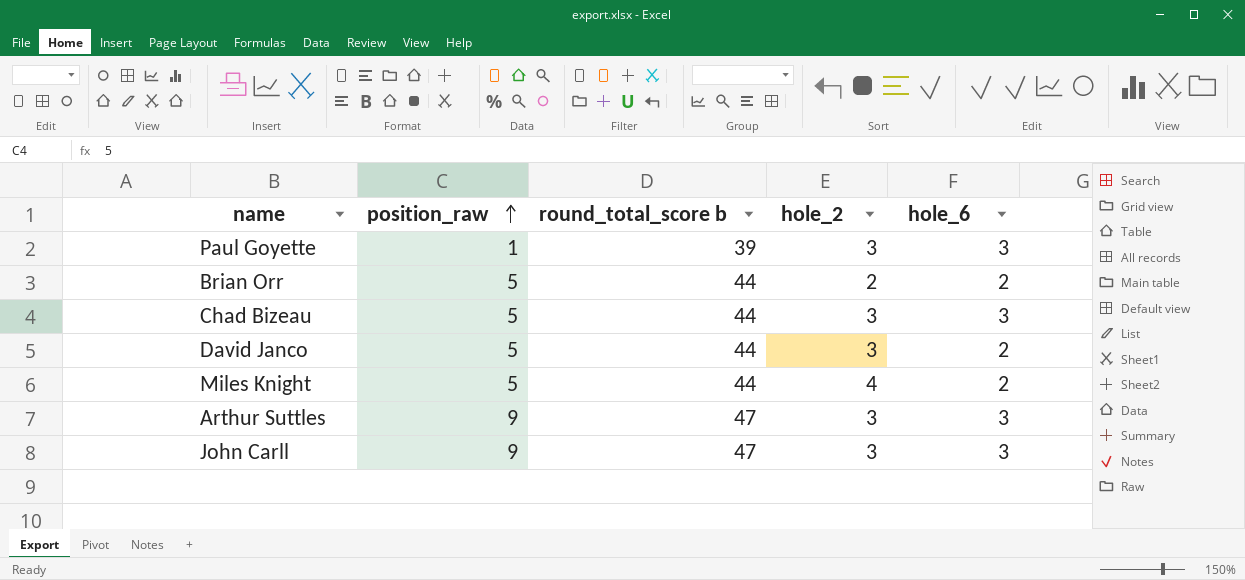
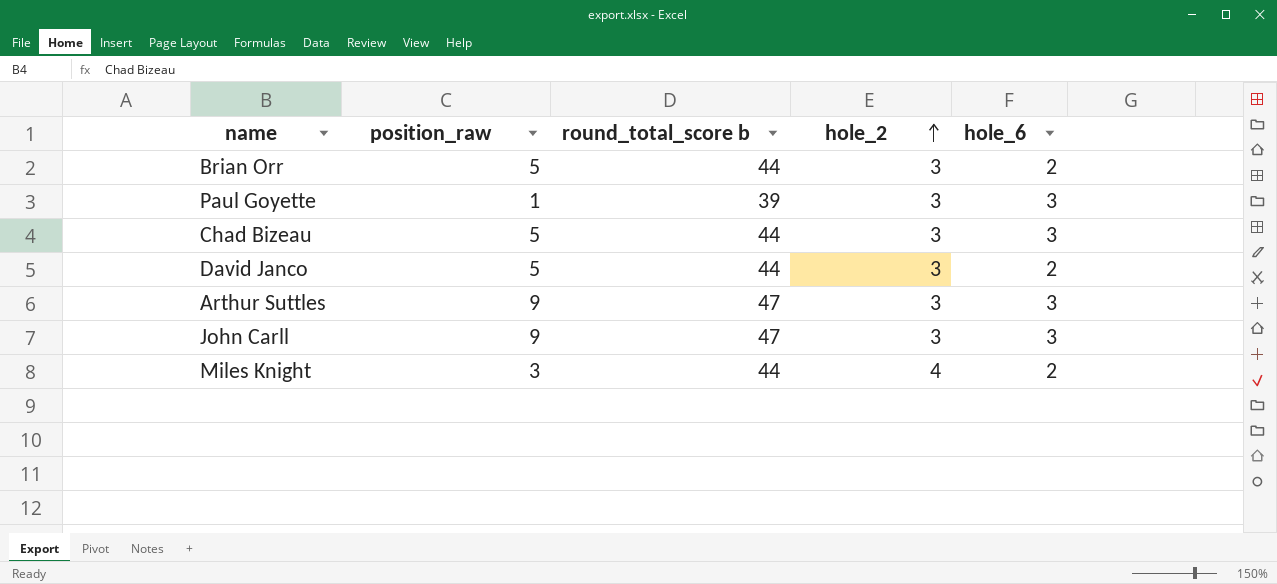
row order: position_raw ascending -> hole_2 ascending
Brian Orr | hole_2: 2 -> 3
Miles Knight | position_raw: 5 -> 3

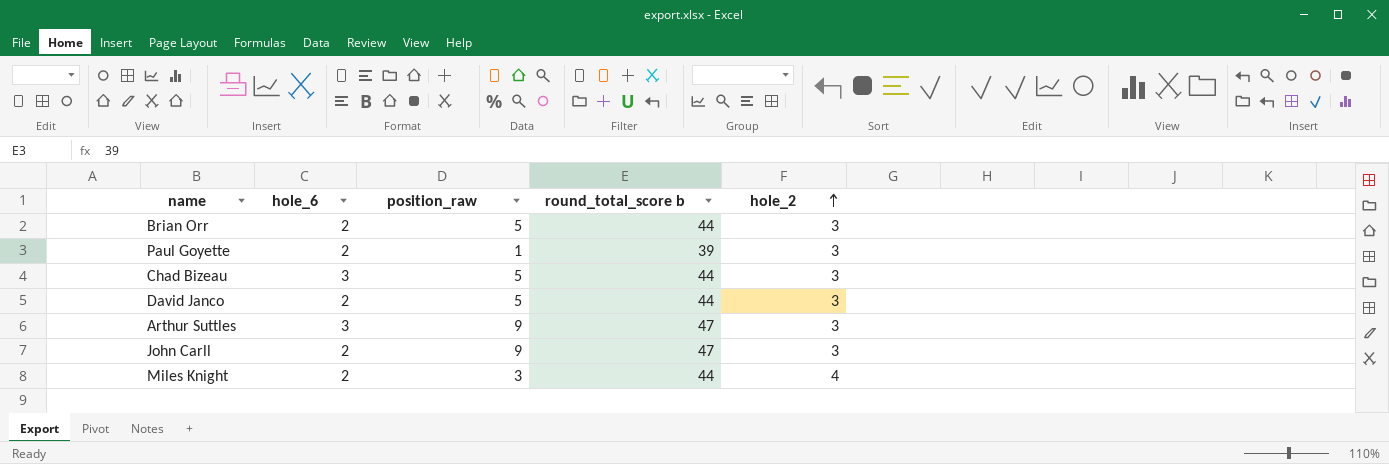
column hole_6 | position: 5 -> 2
Paul Goyette | hole_6: 3 -> 2
John Carll | hole_6: 3 -> 2

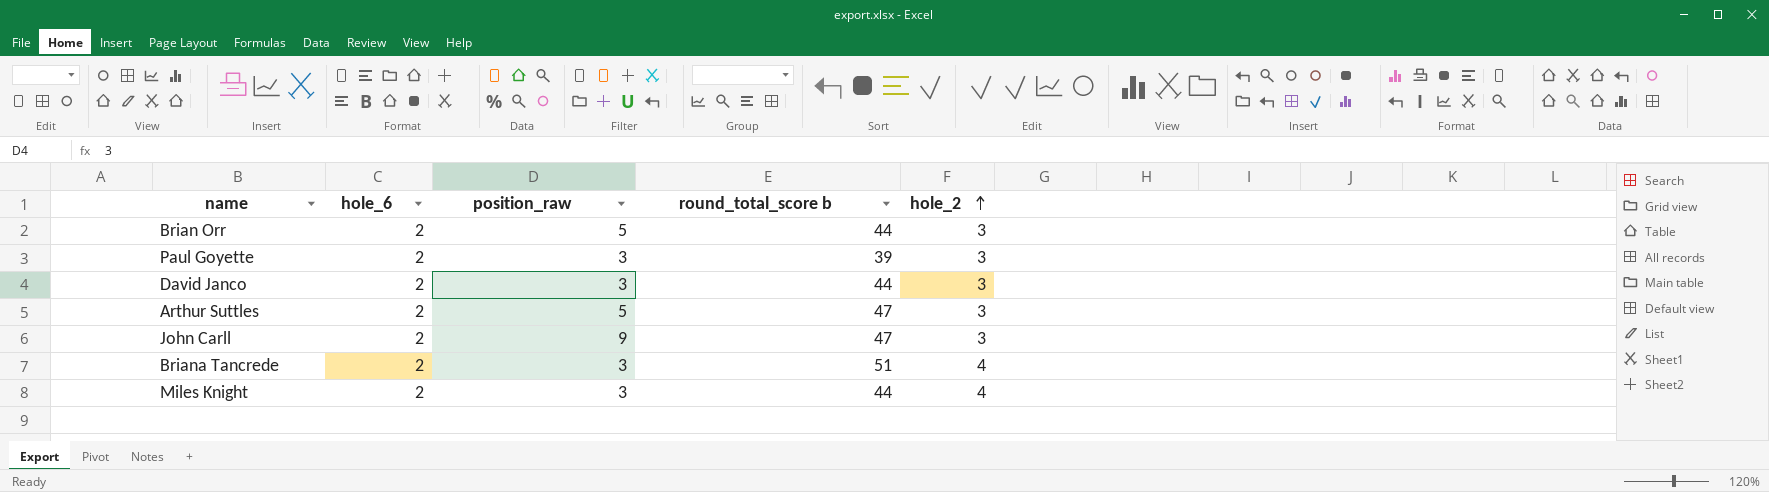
row Chad Bizeau: 3 | 5 | 44 | 3 -> none
Paul Goyette | position_raw: 1 -> 3
David Janco | position_raw: 5 -> 3
Arthur Suttles | hole_6: 3 -> 2
Arthur Suttles | position_raw: 9 -> 5
row Briana Tancrede: none -> 2 | 3 | 51 | 4

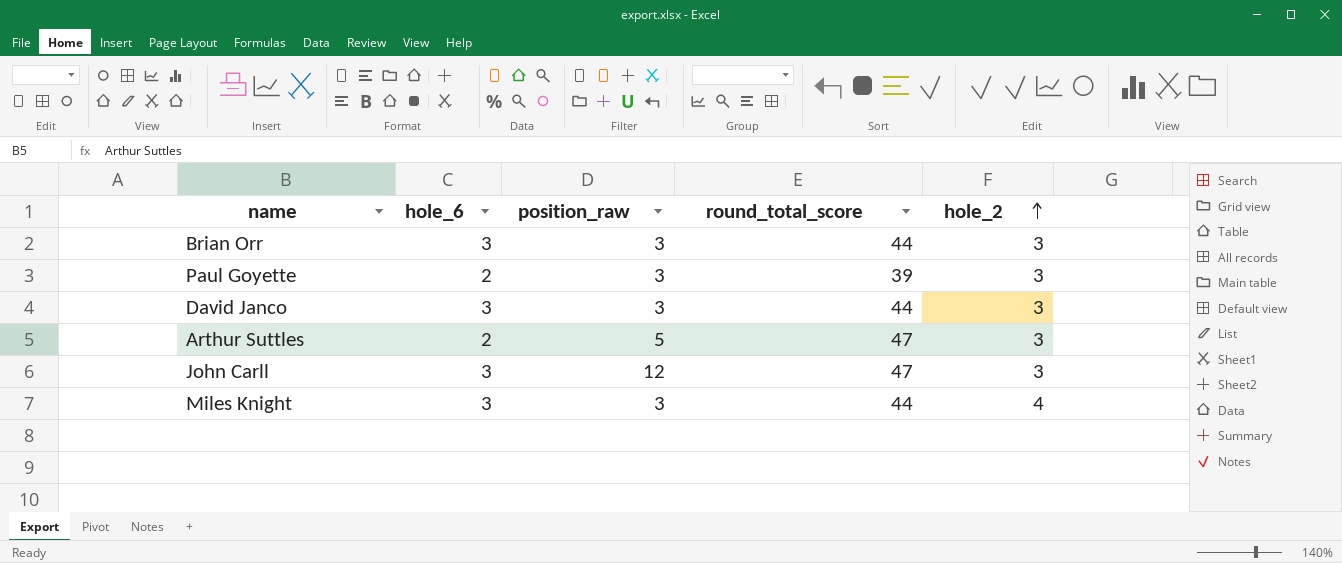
column name: round_total_score b -> round_total_score
row Briana Tancrede: 2 | 3 | 51 | 4 -> none
Brian Orr | hole_6: 2 -> 3
Brian Orr | position_raw: 5 -> 3
David Janco | hole_6: 2 -> 3
John Carll | hole_6: 2 -> 3
John Carll | position_raw: 9 -> 12
Miles Knight | hole_6: 2 -> 3

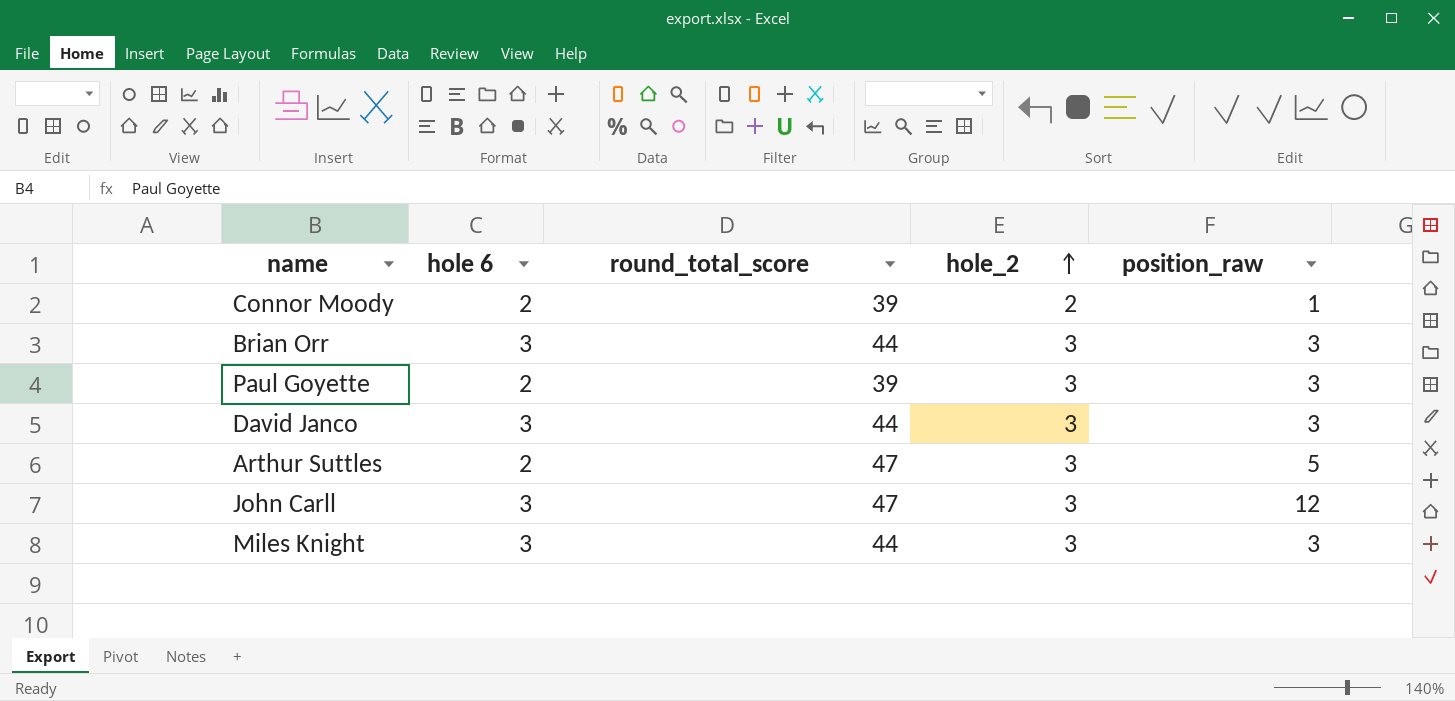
column name: hole_6 -> hole 6
column position_raw | position: 3 -> 5
row Connor Moody: none -> 2 | 39 | 2 | 1
Miles Knight | hole_2: 4 -> 3

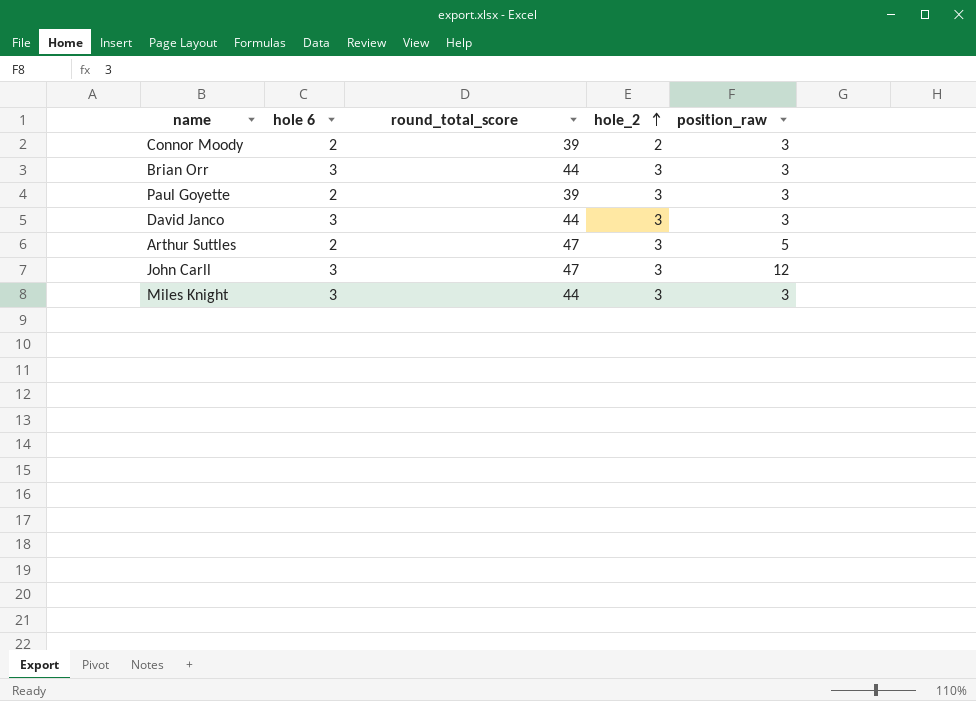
Connor Moody | position_raw: 1 -> 3

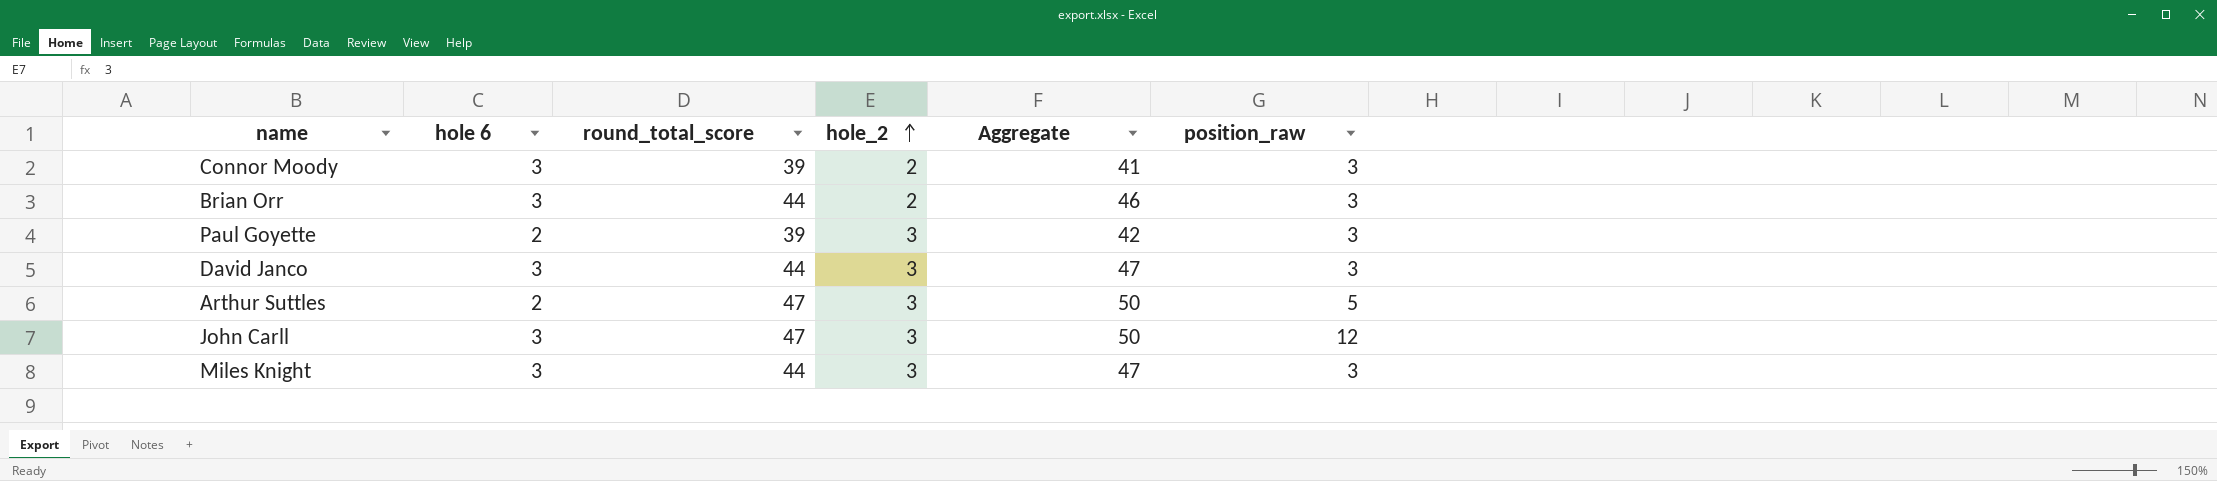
column Aggregate | formula: none -> [round_total_score] + [hole_2]
Connor Moody | hole 6: 2 -> 3
Brian Orr | hole_2: 3 -> 2

